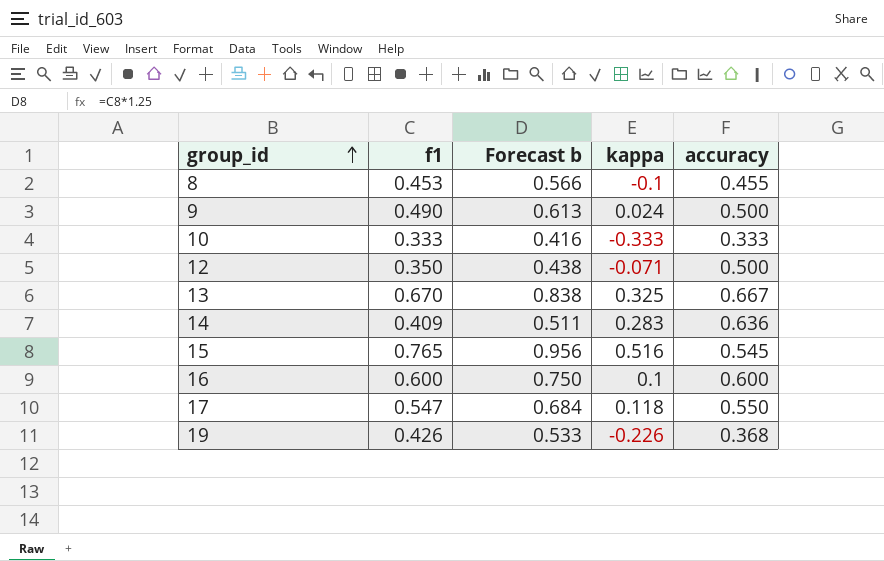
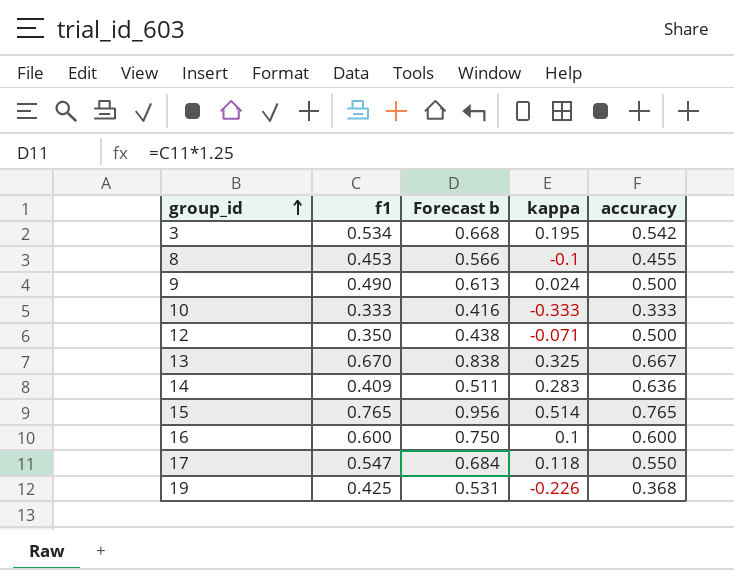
row 3: none -> 0.534 | 0.668 | 0.195 | 0.542
15 | kappa: 0.516 -> 0.514
15 | accuracy: 0.545 -> 0.765
19 | f1: 0.426 -> 0.425
19 | Forecast b: 0.533 -> 0.531

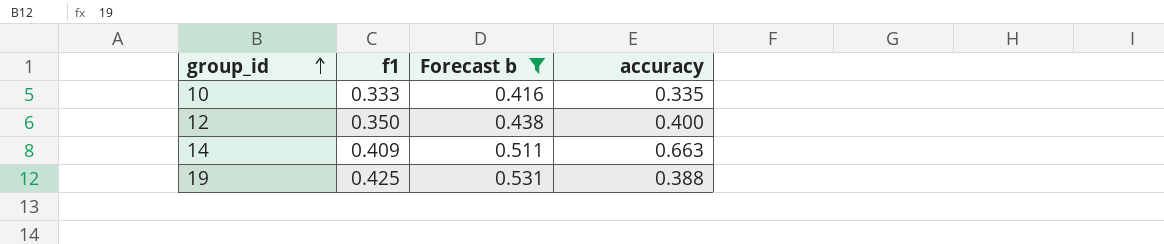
filter: none -> Forecast b <= 0.531
column kappa | position: 4 -> none
10 | accuracy: 0.333 -> 0.335
12 | accuracy: 0.500 -> 0.400
14 | accuracy: 0.636 -> 0.663
19 | accuracy: 0.368 -> 0.388

